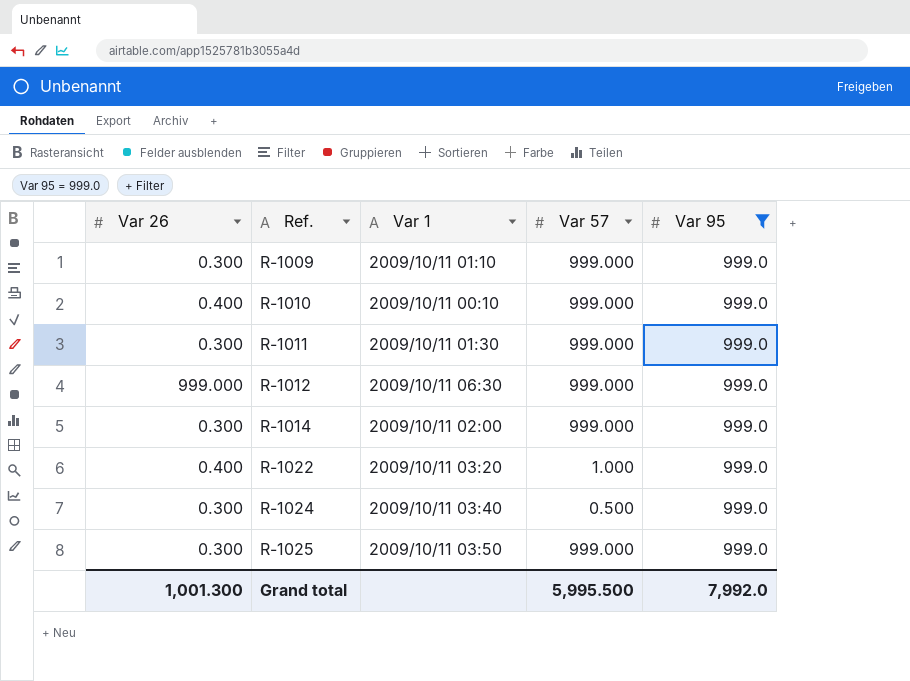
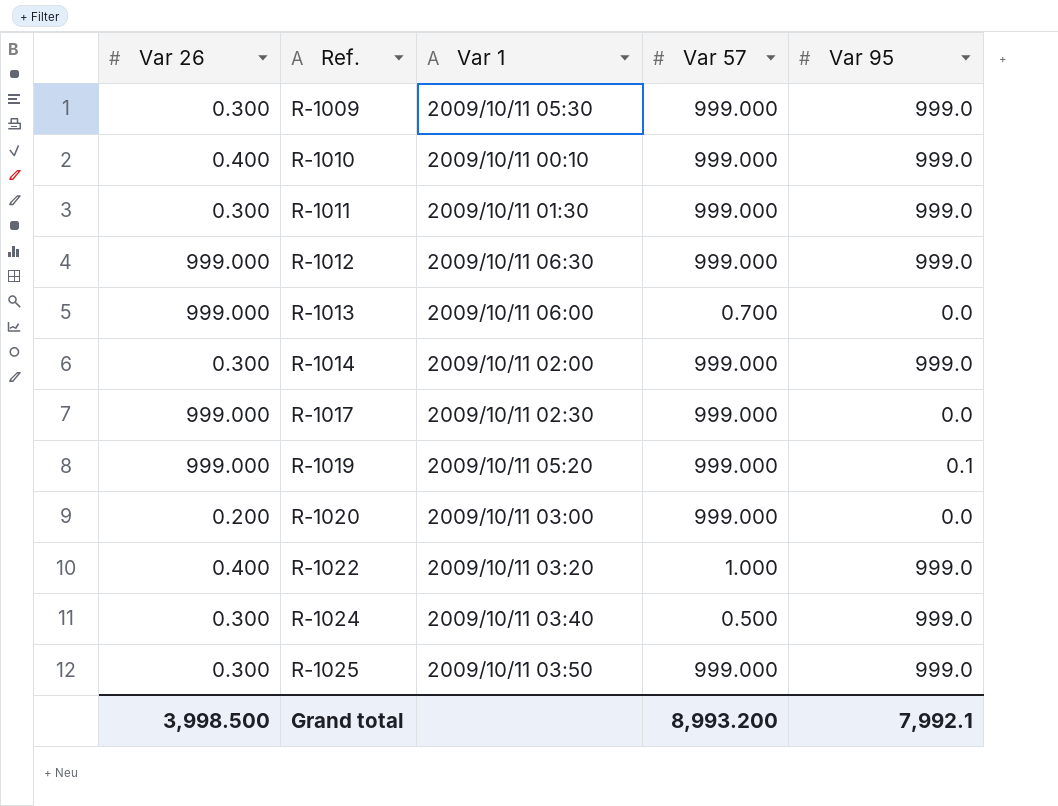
filter: Var 95 = 999.0 -> none
R-1009 | Var 1: 2009/10/11 01:10 -> 2009/10/11 05:30
Grand total | Var 26: 1,001.300 -> 3,998.500
Grand total | Var 57: 5,995.500 -> 8,993.200
Grand total | Var 95: 7,992.0 -> 7,992.1

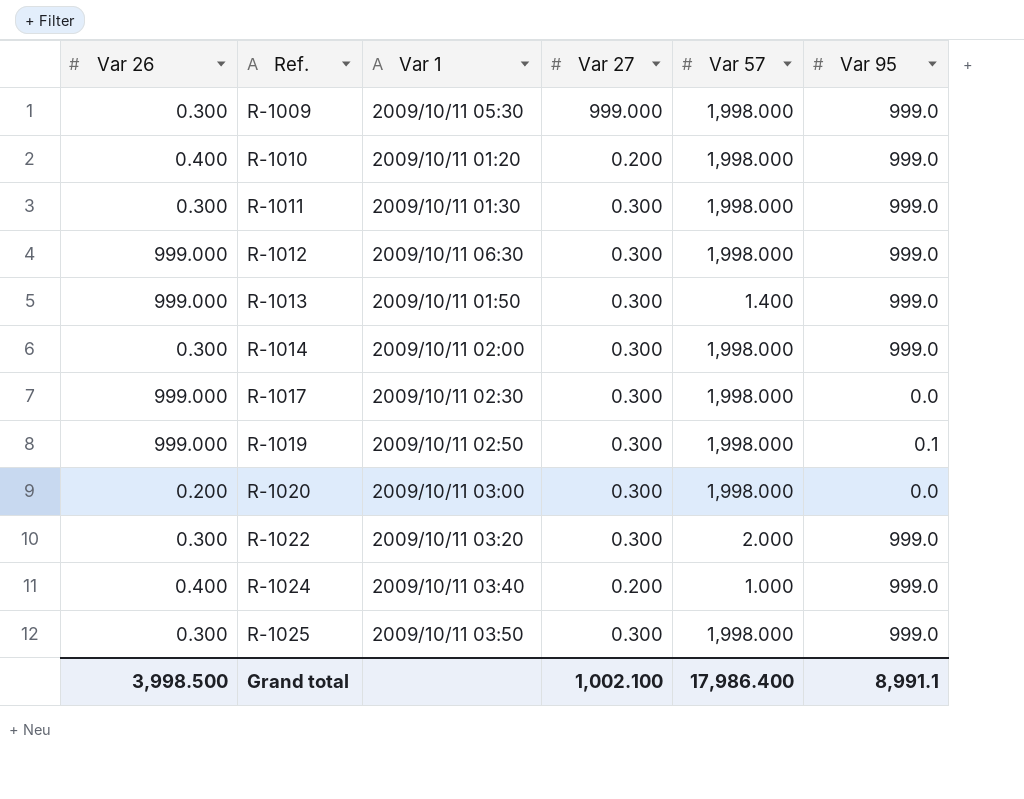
column Var 27 | position: none -> 4
R-1009 | Var 57: 999.000 -> 1,998.000
R-1010 | Var 1: 2009/10/11 00:10 -> 2009/10/11 01:20
R-1010 | Var 57: 999.000 -> 1,998.000
R-1011 | Var 57: 999.000 -> 1,998.000
R-1012 | Var 57: 999.000 -> 1,998.000
R-1013 | Var 1: 2009/10/11 06:00 -> 2009/10/11 01:50
R-1013 | Var 57: 0.700 -> 1.400
R-1013 | Var 95: 0.0 -> 999.0
R-1014 | Var 57: 999.000 -> 1,998.000
R-1017 | Var 57: 999.000 -> 1,998.000
R-1019 | Var 1: 2009/10/11 05:20 -> 2009/10/11 02:50
R-1019 | Var 57: 999.000 -> 1,998.000
R-1020 | Var 57: 999.000 -> 1,998.000
R-1022 | Var 26: 0.400 -> 0.300
R-1022 | Var 57: 1.000 -> 2.000
R-1024 | Var 26: 0.300 -> 0.400
R-1024 | Var 57: 0.500 -> 1.000
R-1025 | Var 57: 999.000 -> 1,998.000
Grand total | Var 57: 8,993.200 -> 17,986.400
Grand total | Var 95: 7,992.1 -> 8,991.1

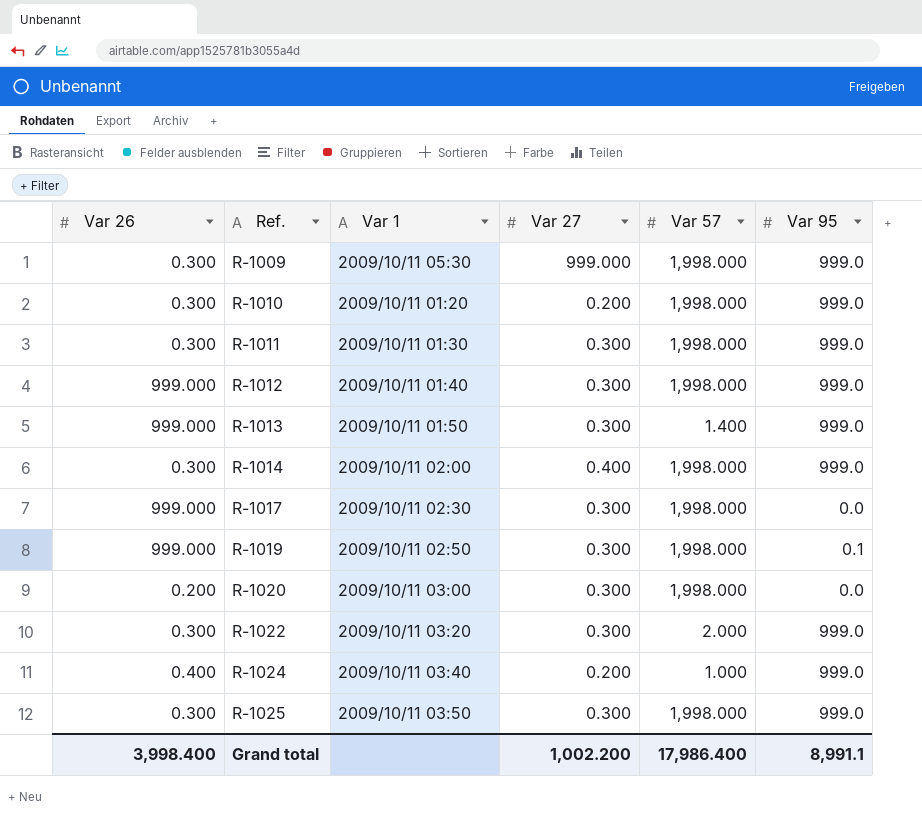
R-1010 | Var 26: 0.400 -> 0.300
R-1012 | Var 1: 2009/10/11 06:30 -> 2009/10/11 01:40
R-1014 | Var 27: 0.300 -> 0.400
Grand total | Var 26: 3,998.500 -> 3,998.400
Grand total | Var 27: 1,002.100 -> 1,002.200

